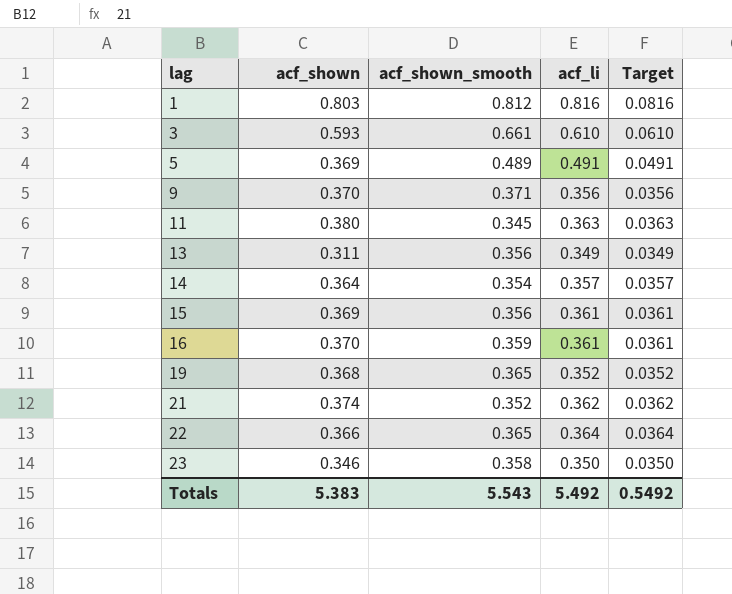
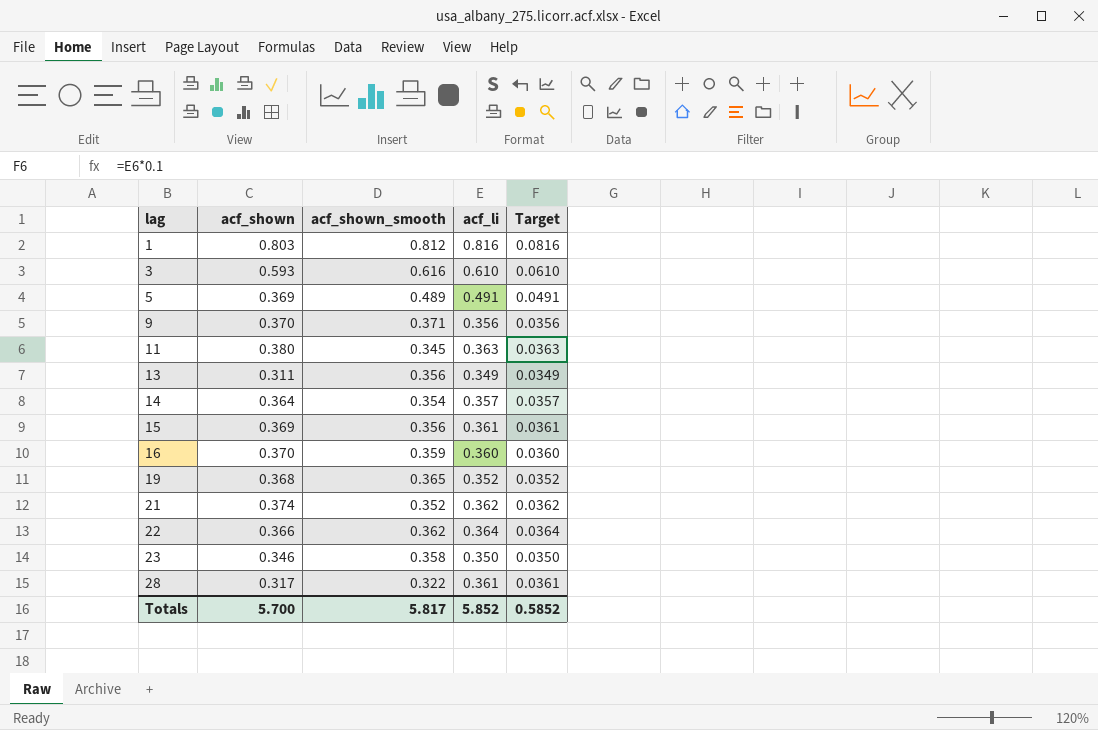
3 | acf_shown_smooth: 0.661 -> 0.616
16 | acf_li: 0.361 -> 0.360
16 | Target: 0.0361 -> 0.0360
22 | acf_shown_smooth: 0.365 -> 0.362
row 28: none -> 0.317 | 0.322 | 0.361 | 0.0361
Totals | acf_shown: 5.383 -> 5.700
Totals | acf_shown_smooth: 5.543 -> 5.817
Totals | acf_li: 5.492 -> 5.852
Totals | Target: 0.5492 -> 0.5852

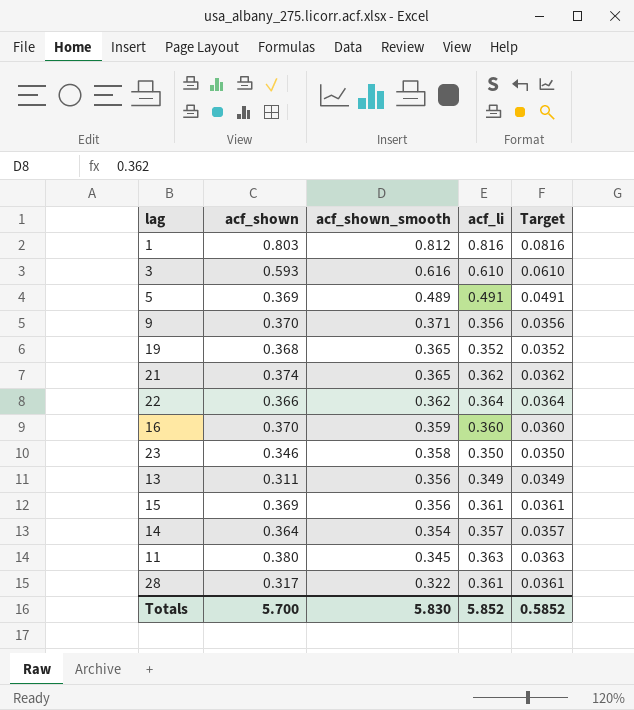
row order: lag ascending -> acf_shown_smooth descending
21 | acf_shown_smooth: 0.352 -> 0.365
Totals | acf_shown_smooth: 5.817 -> 5.830

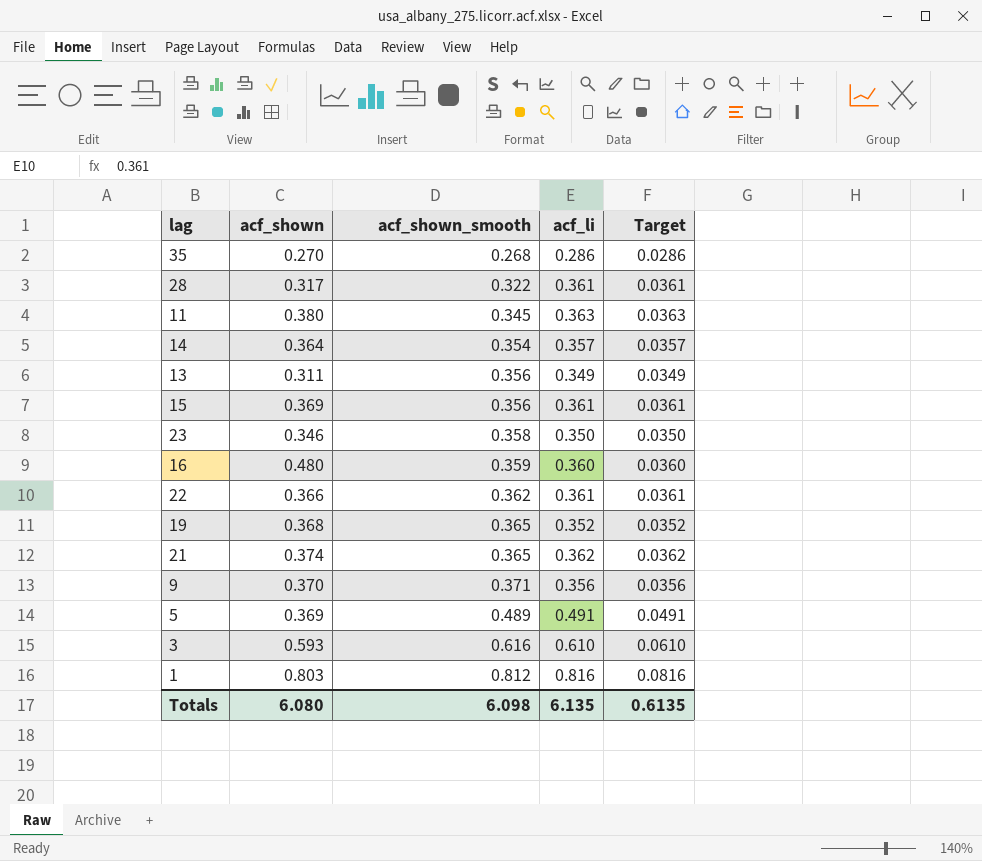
row order: acf_shown_smooth descending -> acf_shown_smooth ascending
row 35: none -> 0.270 | 0.268 | 0.286 | 0.0286
16 | acf_shown: 0.370 -> 0.480
22 | acf_li: 0.364 -> 0.361
22 | Target: 0.0364 -> 0.0361
Totals | acf_shown: 5.700 -> 6.080
Totals | acf_shown_smooth: 5.830 -> 6.098
Totals | acf_li: 5.852 -> 6.135
Totals | Target: 0.5852 -> 0.6135

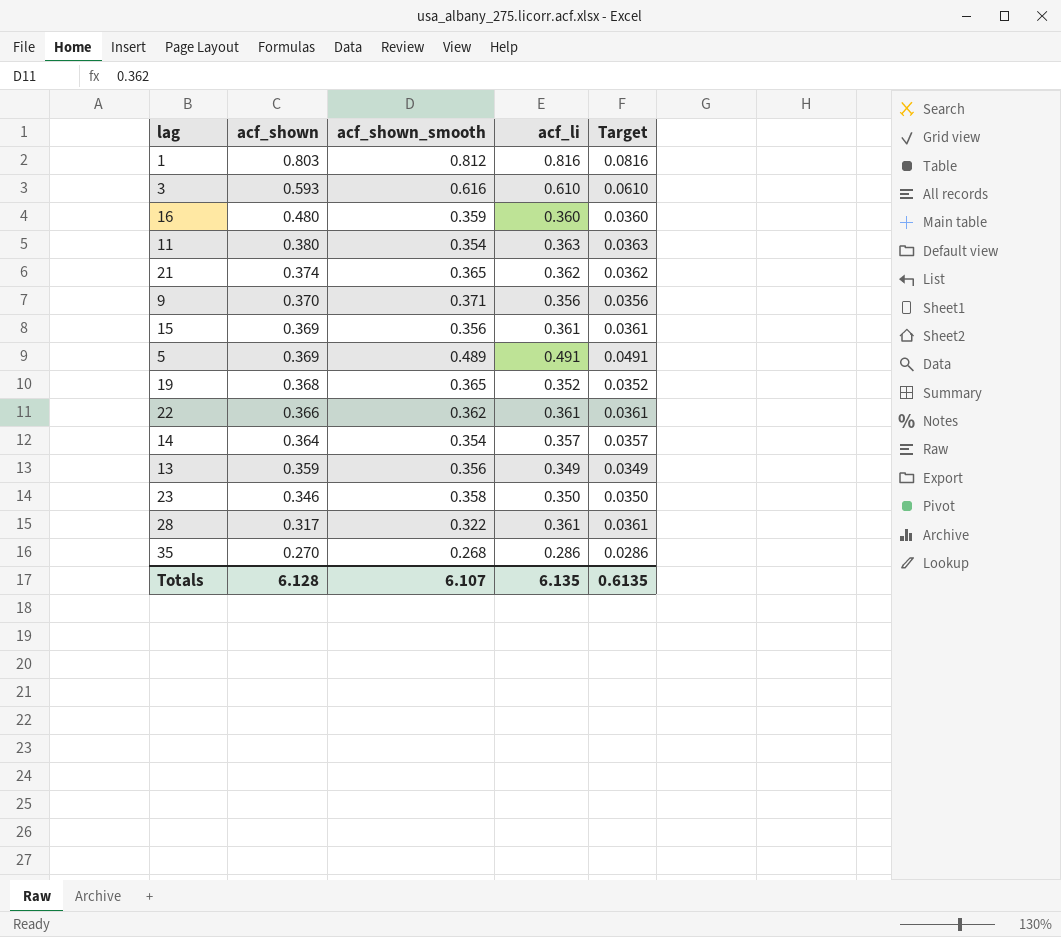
row order: acf_shown_smooth ascending -> acf_shown descending
11 | acf_shown_smooth: 0.345 -> 0.354
13 | acf_shown: 0.311 -> 0.359
Totals | acf_shown: 6.080 -> 6.128
Totals | acf_shown_smooth: 6.098 -> 6.107

